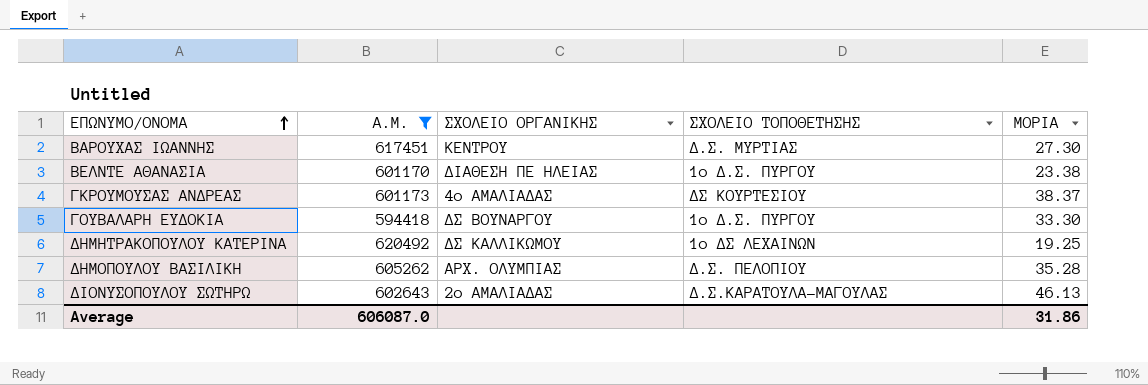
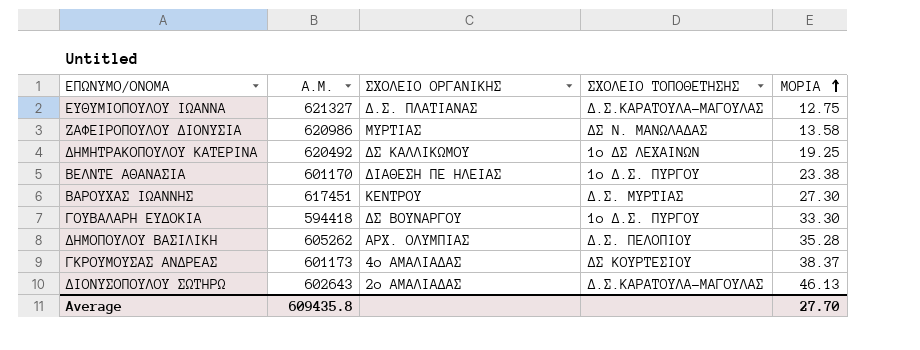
filter: Α.Μ. <= 620492 -> none
row order: ΕΠΩΝΥΜΟ/ΟΝΟΜΑ ascending -> ΜΟΡΙΑ ascending
Average | Α.Μ.: 606087.0 -> 609435.8
Average | ΜΟΡΙΑ: 31.86 -> 27.70

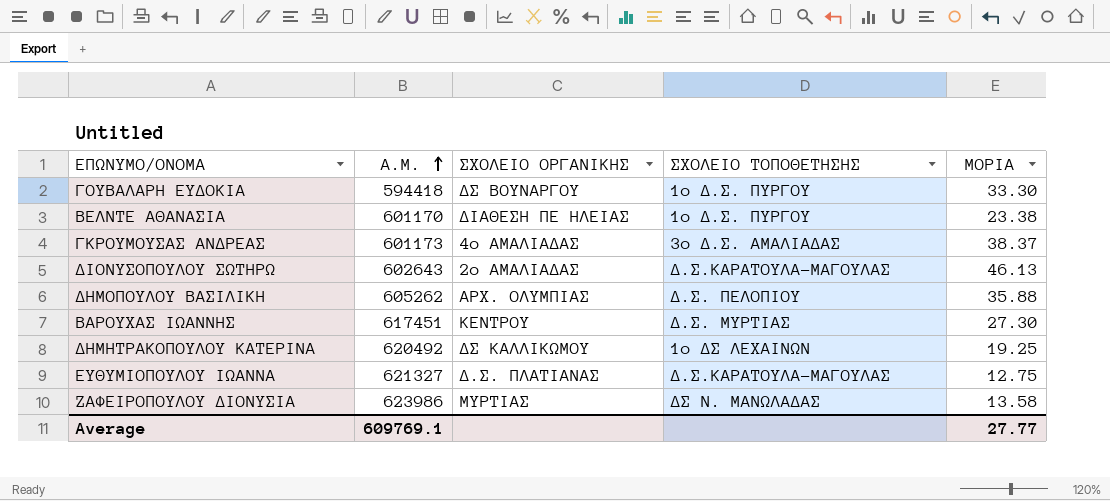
row order: ΜΟΡΙΑ ascending -> Α.Μ. ascending
ΓΚΡΟΥΜΟΥΣΑΣ ΑΝΔΡΕΑΣ | ΣΧΟΛΕΙΟ ΤΟΠΟΘΕΤΗΣΗΣ: ΔΣ ΚΟΥΡΤΕΣΙΟΥ -> 3ο Δ.Σ. ΑΜΑΛΙΑΔΑΣ
ΔΗΜΟΠΟΥΛΟΥ ΒΑΣΙΛΙΚΗ | ΜΟΡΙΑ: 35.28 -> 35.88
ΖΑΦΕΙΡΟΠΟΥΛΟΥ ΔΙΟΝΥΣΙΑ | Α.Μ.: 620986 -> 623986
Average | Α.Μ.: 609435.8 -> 609769.1
Average | ΜΟΡΙΑ: 27.70 -> 27.77

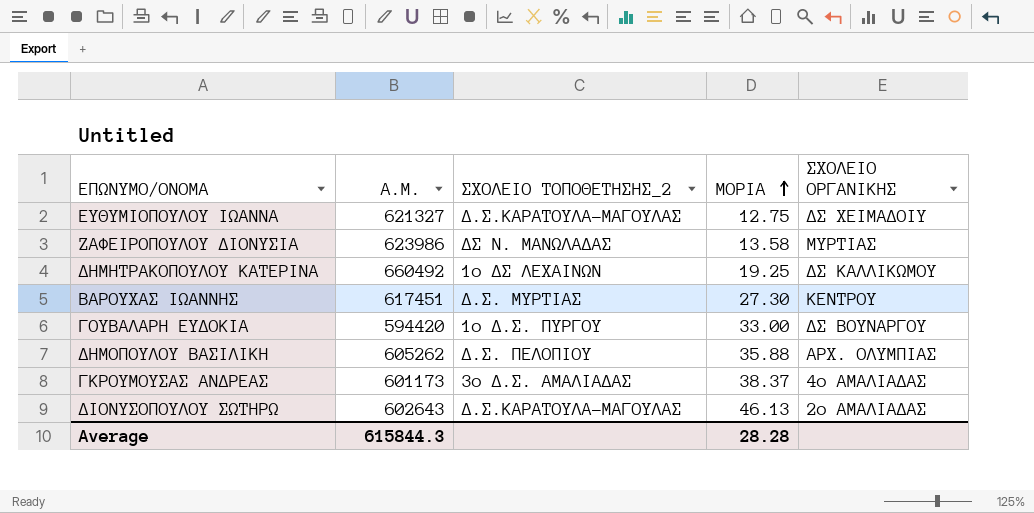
row order: Α.Μ. ascending -> ΜΟΡΙΑ ascending
column name: ΣΧΟΛΕΙΟ ΤΟΠΟΘΕΤΗΣΗΣ -> ΣΧΟΛΕΙΟ ΤΟΠΟΘΕΤΗΣΗΣ_2
column ΣΧΟΛΕΙΟ ΟΡΓΑΝΙΚΗΣ | position: 3 -> 5
row ΒΕΛΝΤΕ ΑΘΑΝΑΣΙΑ: 601170 | ΔΙΑΘΕΣΗ ΠΕ ΗΛΕΙΑΣ | 1ο Δ.Σ. ΠΥΡΓΟΥ | 23.38 -> none
ΕΥΘΥΜΙΟΠΟΥΛΟΥ ΙΩΑΝΝΑ | ΣΧΟΛΕΙΟ ΟΡΓΑΝΙΚΗΣ: Δ.Σ. ΠΛΑΤΙΑΝΑΣ -> ΔΣ ΧΕΙΜΑΔΟΙΥ
ΔΗΜΗΤΡΑΚΟΠΟΥΛΟΥ ΚΑΤΕΡΙΝΑ | Α.Μ.: 620492 -> 660492
ΓΟΥΒΑΛΑΡΗ ΕΥΔΟΚΙΑ | Α.Μ.: 594418 -> 594420
ΓΟΥΒΑΛΑΡΗ ΕΥΔΟΚΙΑ | ΜΟΡΙΑ: 33.30 -> 33.00
Average | Α.Μ.: 609769.1 -> 615844.3
Average | ΜΟΡΙΑ: 27.77 -> 28.28

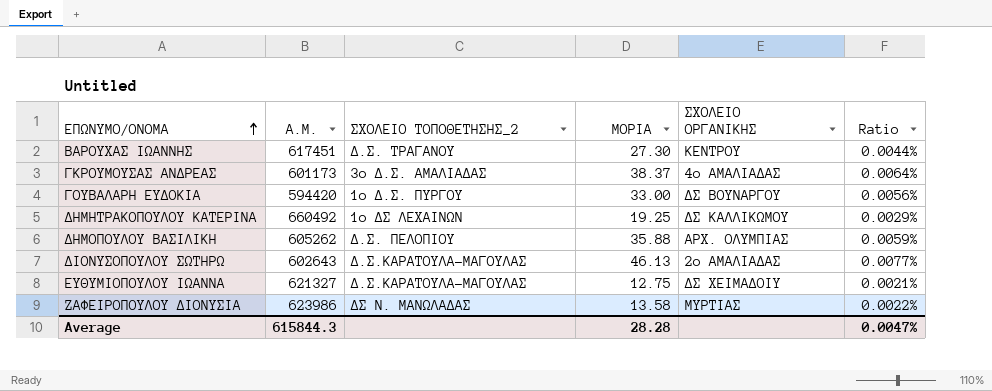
row order: ΜΟΡΙΑ ascending -> ΕΠΩΝΥΜΟ/ΟΝΟΜΑ ascending
column Ratio | formula: none -> [ΜΟΡΙΑ] / [Α.Μ.]
ΒΑΡΟΥΧΑΣ ΙΩΑΝΝΗΣ | ΣΧΟΛΕΙΟ ΤΟΠΟΘΕΤΗΣΗΣ_2: Δ.Σ. ΜΥΡΤΙΑΣ -> Δ.Σ. ΤΡΑΓΑΝΟΥ

